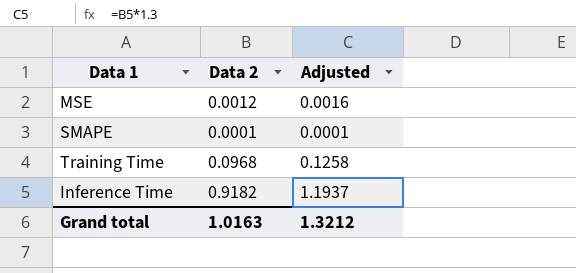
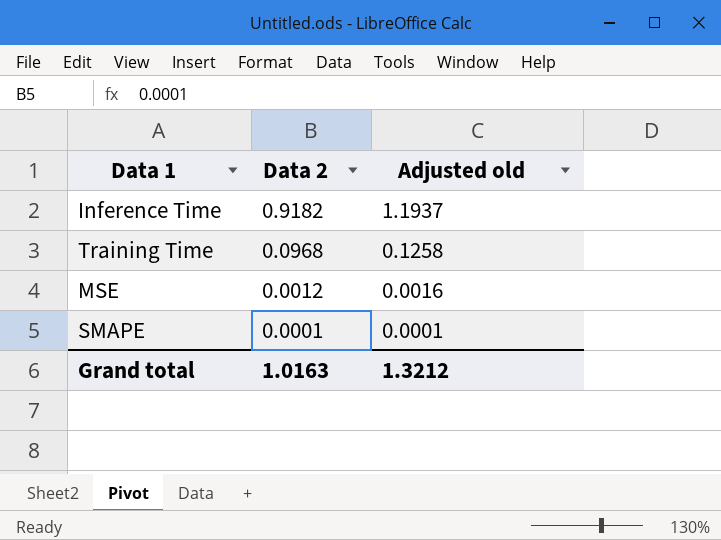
row order: none -> Data 2 descending
column name: Adjusted -> Adjusted old

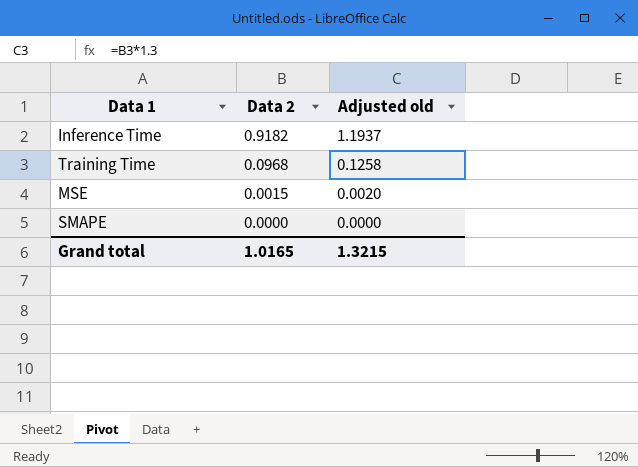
MSE | Data 2: 0.0012 -> 0.0015
MSE | Adjusted old: 0.0016 -> 0.0020
SMAPE | Data 2: 0.0001 -> 0.0000
SMAPE | Adjusted old: 0.0001 -> 0.0000
Grand total | Data 2: 1.0163 -> 1.0165
Grand total | Adjusted old: 1.3212 -> 1.3215

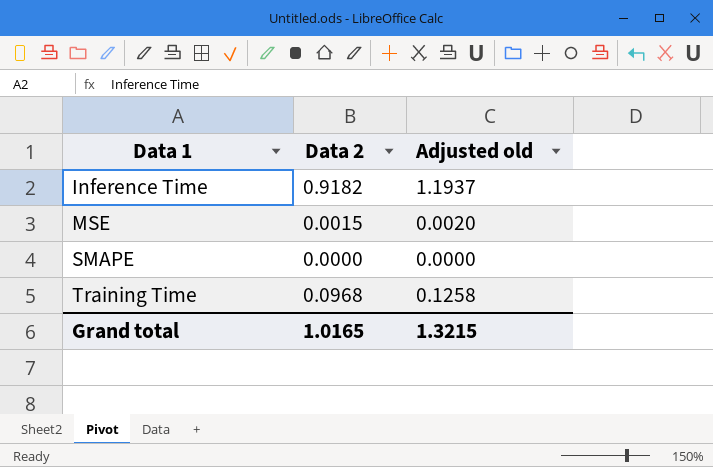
row order: Data 2 descending -> Data 1 ascending

